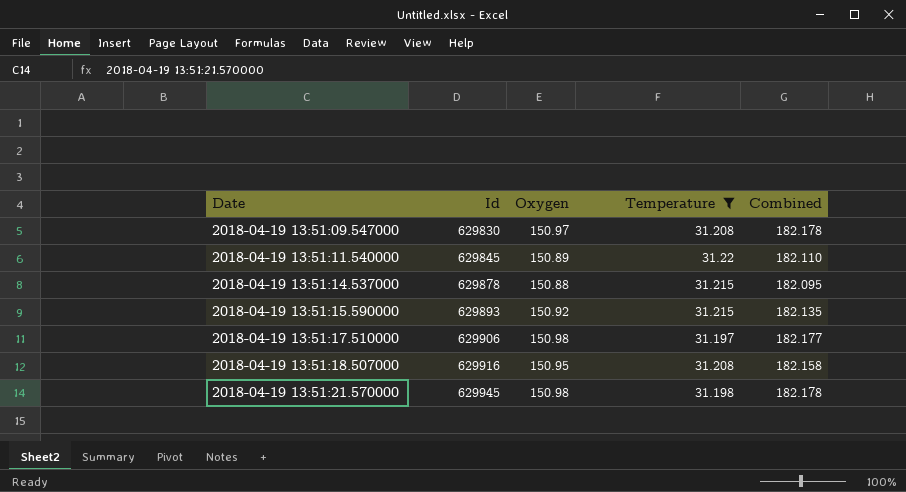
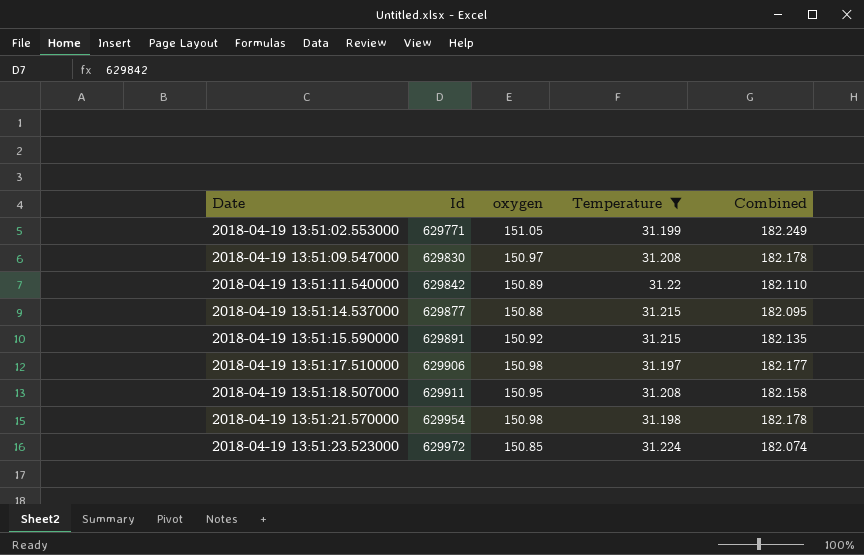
column name: Oxygen -> oxygen
row 2018-04-19 13:51:02.553000: none -> 629771 | 151.05 | 31.199 | 182.249
2018-04-19 13:51:11.540000 | Id: 629845 -> 629842
2018-04-19 13:51:14.537000 | Id: 629878 -> 629877
2018-04-19 13:51:15.590000 | Id: 629893 -> 629891
2018-04-19 13:51:18.507000 | Id: 629916 -> 629911
2018-04-19 13:51:21.570000 | Id: 629945 -> 629954
row 2018-04-19 13:51:23.523000: none -> 629972 | 150.85 | 31.224 | 182.074

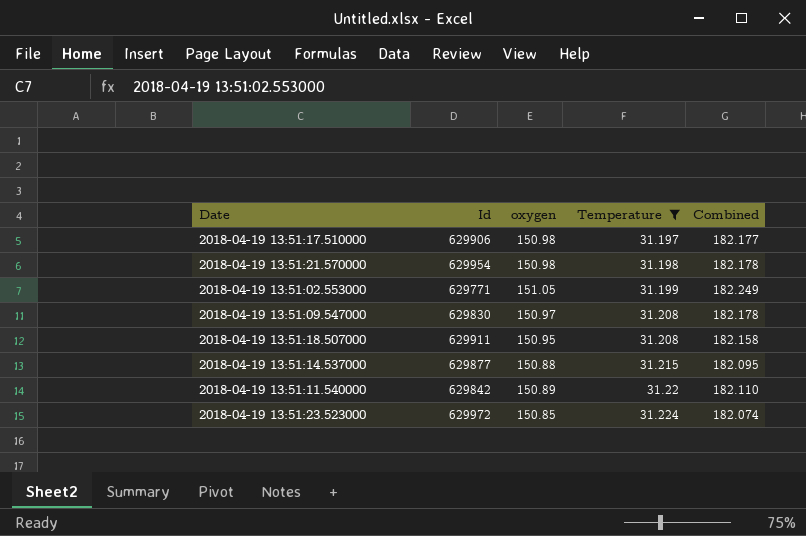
row order: Date ascending -> Temperature ascending
row 2018-04-19 13:51:15.590000: 629891 | 150.92 | 31.215 | 182.135 -> none

